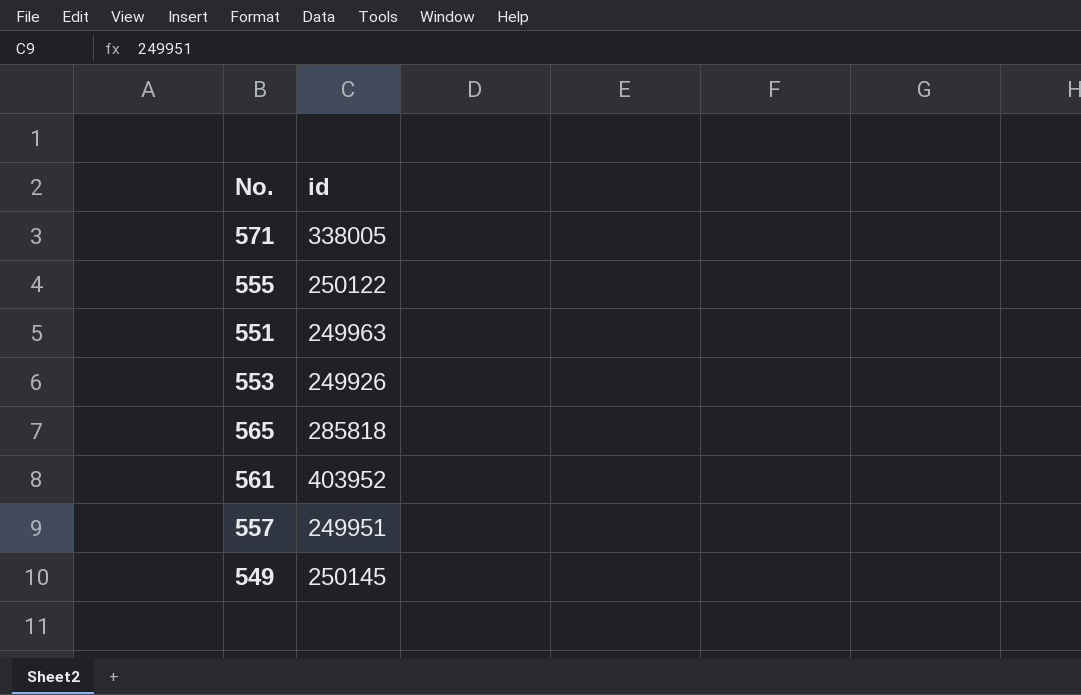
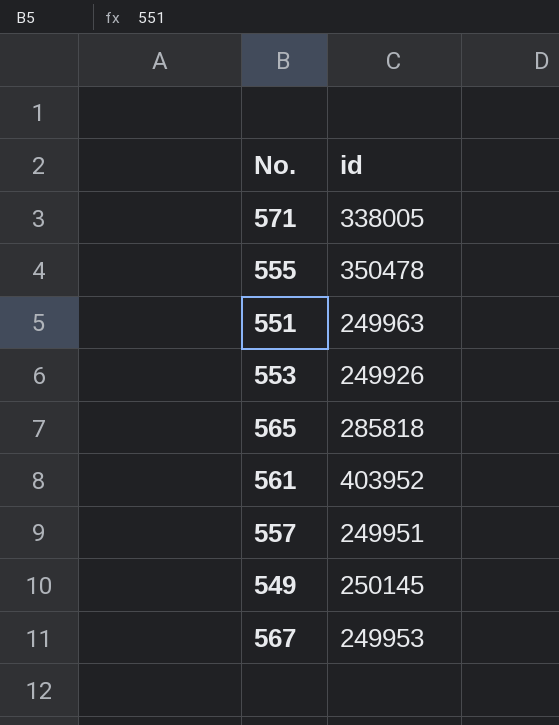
555 | id: 250122 -> 350478
row 567: none -> 249953

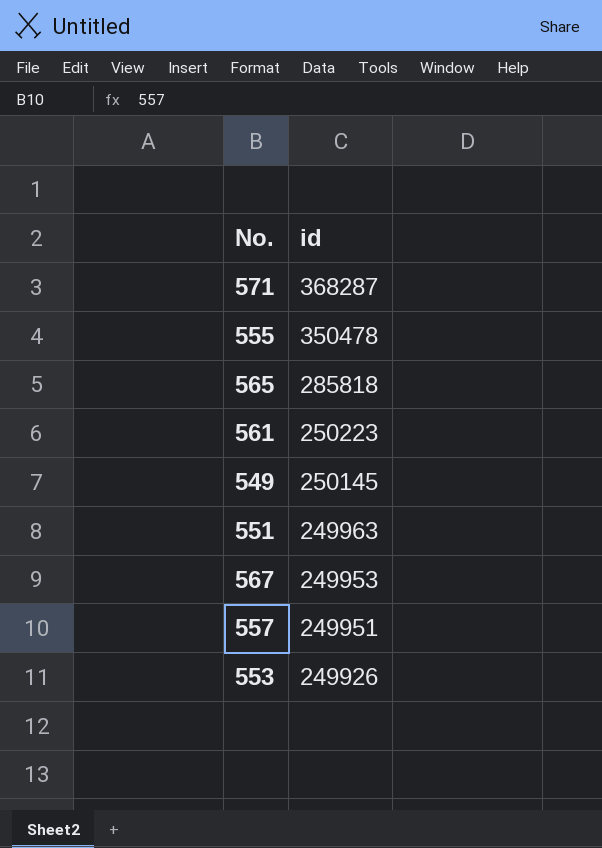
row order: none -> id descending
571 | id: 338005 -> 368287
561 | id: 403952 -> 250223

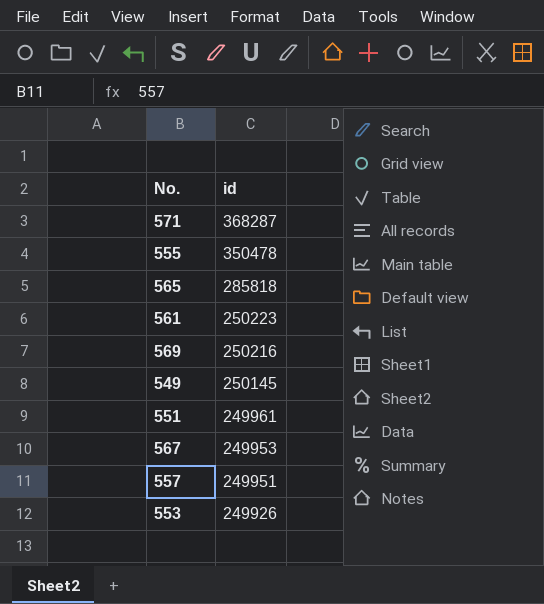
row 569: none -> 250216
551 | id: 249963 -> 249961

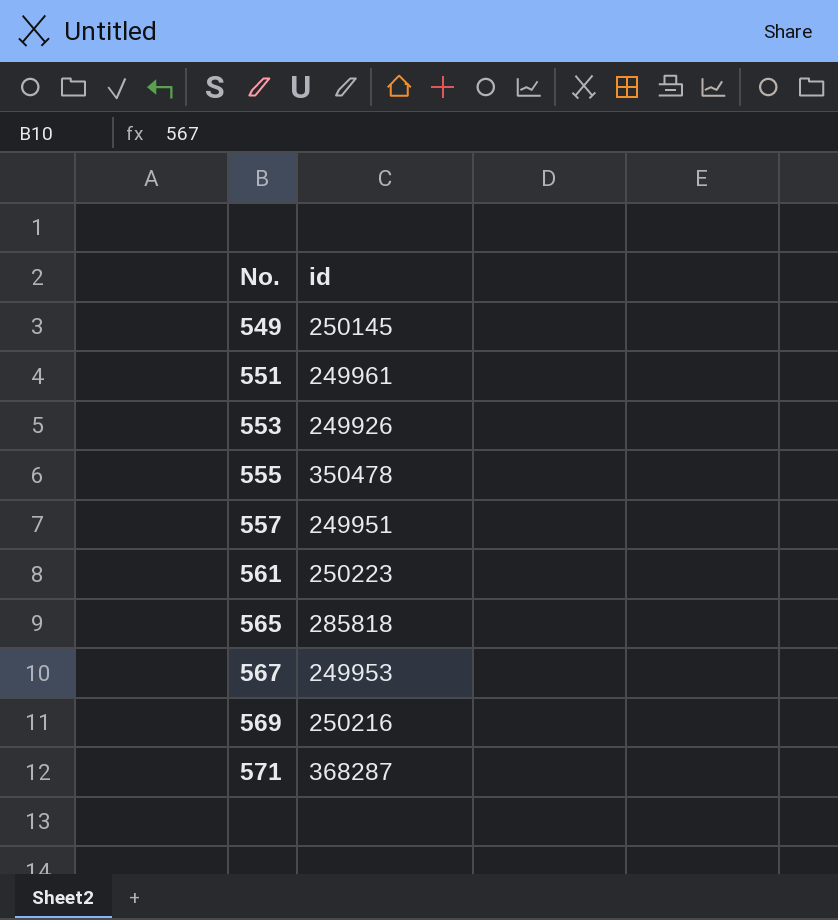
row order: id descending -> No. ascending

